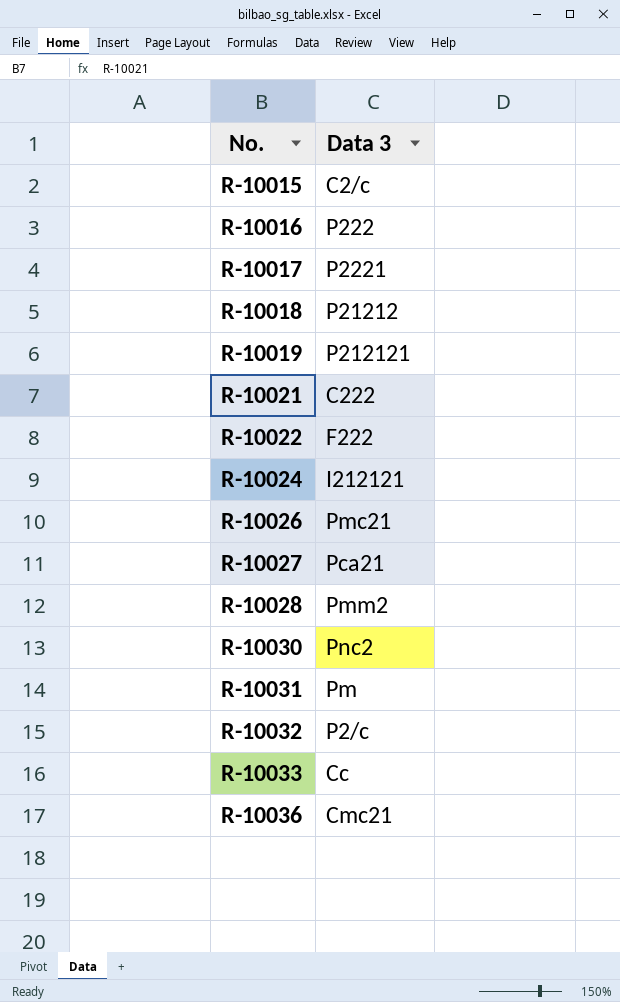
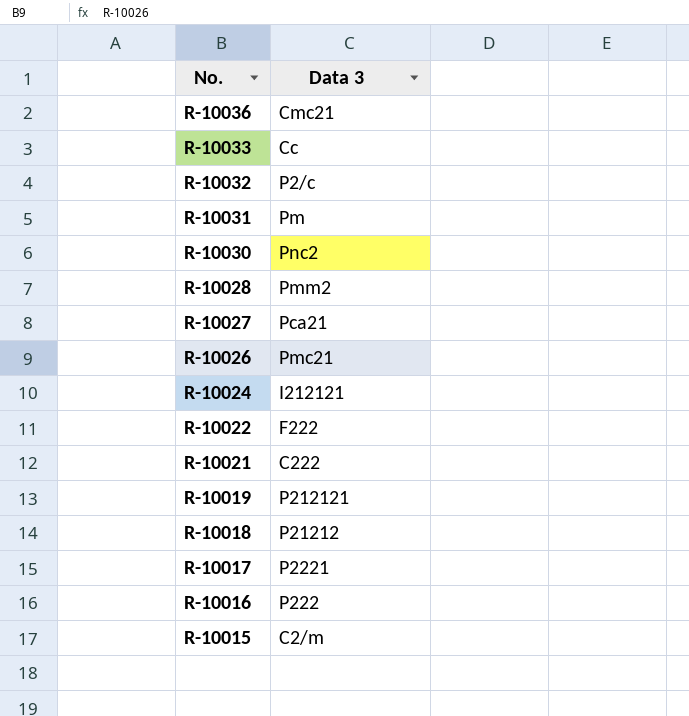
row order: No. ascending -> No. descending
R-10015 | Data 3: C2/c -> C2/m

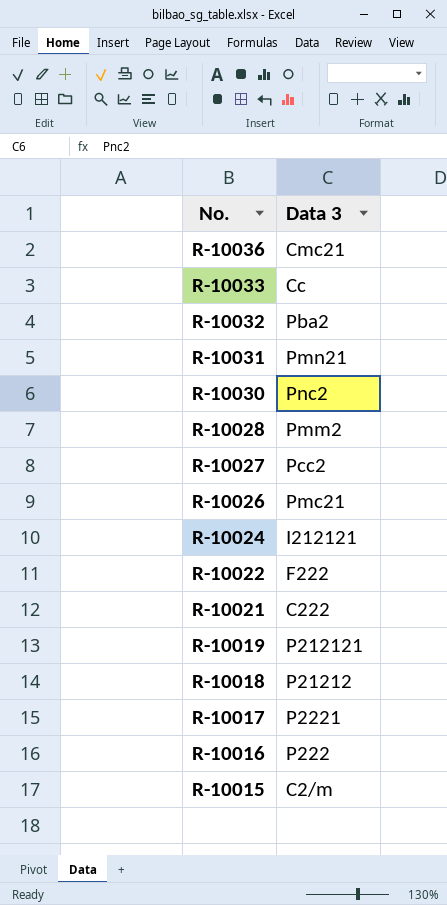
R-10032 | Data 3: P2/c -> Pba2
R-10031 | Data 3: Pm -> Pmn21
R-10027 | Data 3: Pca21 -> Pcc2

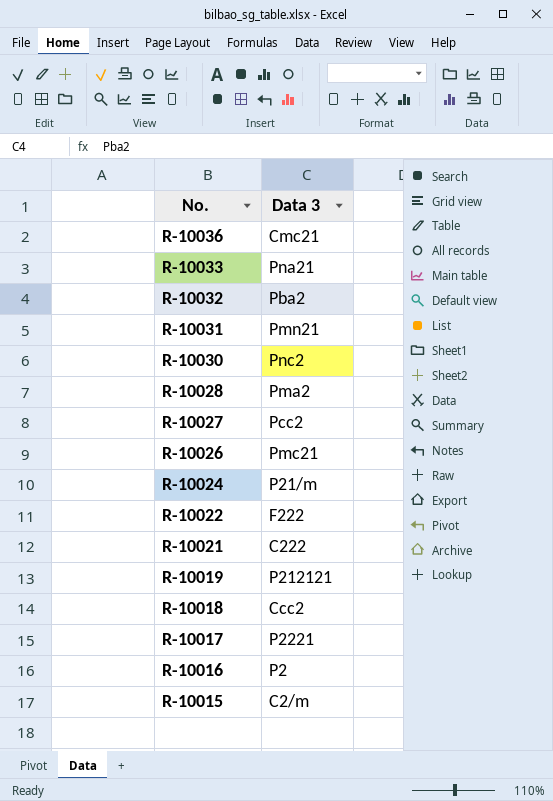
R-10033 | Data 3: Cc -> Pna21
R-10028 | Data 3: Pmm2 -> Pma2
R-10024 | Data 3: I212121 -> P21/m
R-10018 | Data 3: P21212 -> Ccc2
R-10016 | Data 3: P222 -> P2

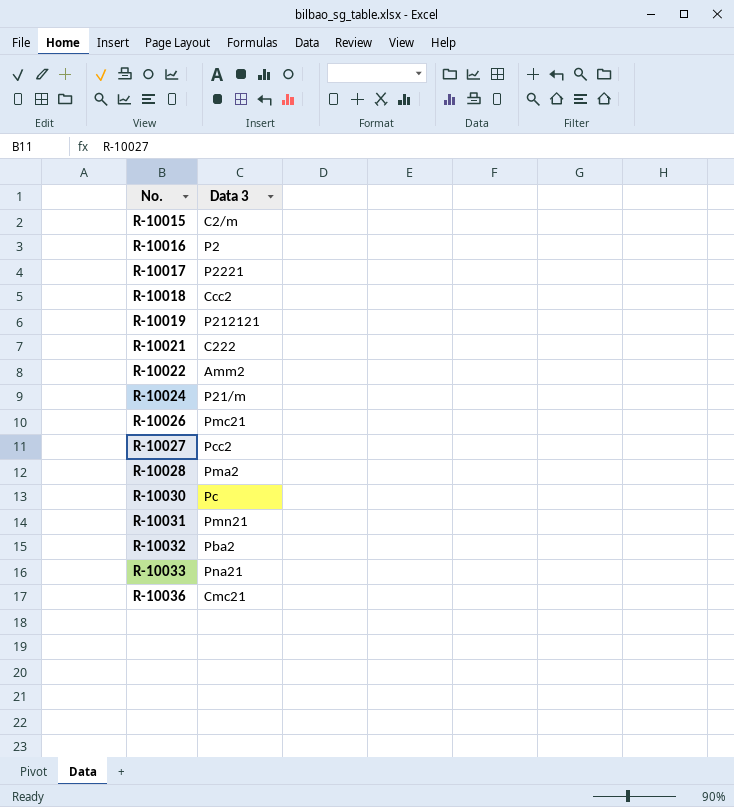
row order: No. descending -> No. ascending
R-10022 | Data 3: F222 -> Amm2
R-10030 | Data 3: Pnc2 -> Pc

